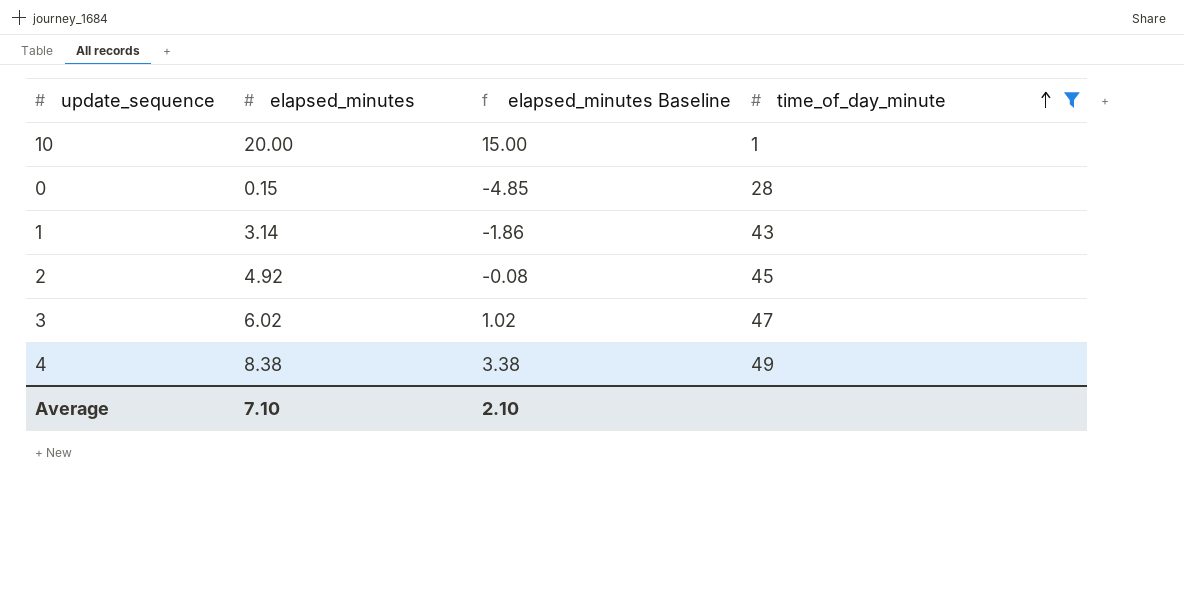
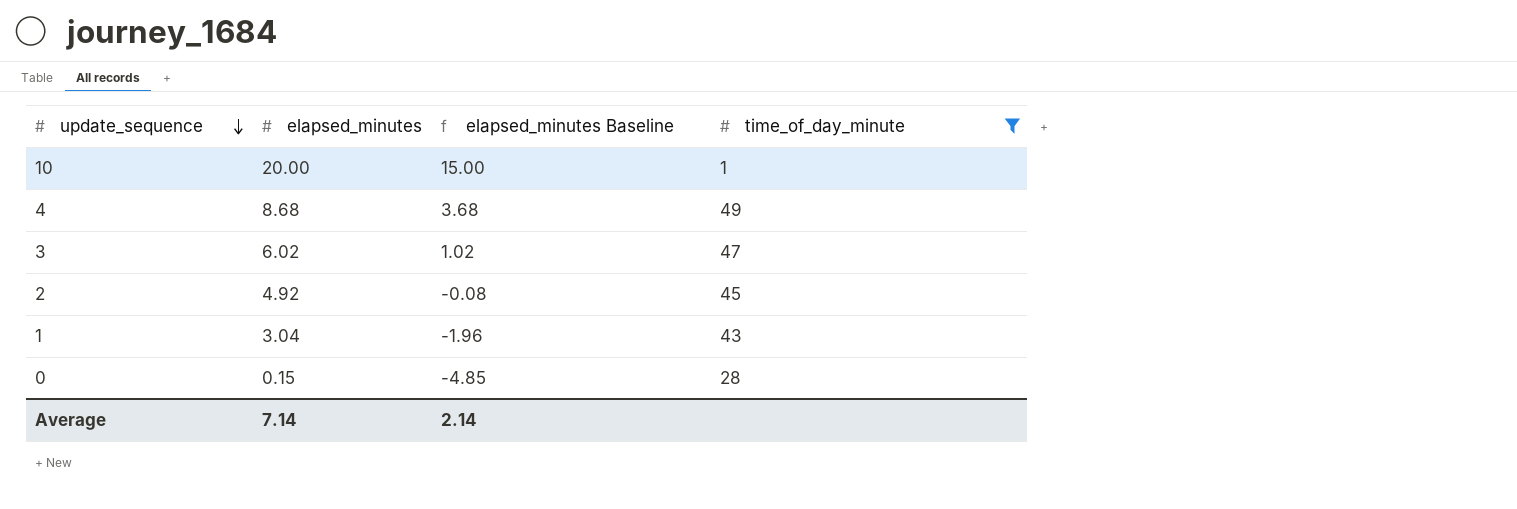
row order: time_of_day_minute ascending -> update_sequence descending
4 | elapsed_minutes: 8.38 -> 8.68
4 | elapsed_minutes Baseline: 3.38 -> 3.68
1 | elapsed_minutes: 3.14 -> 3.04
1 | elapsed_minutes Baseline: -1.86 -> -1.96
Average | elapsed_minutes: 7.10 -> 7.14
Average | elapsed_minutes Baseline: 2.10 -> 2.14

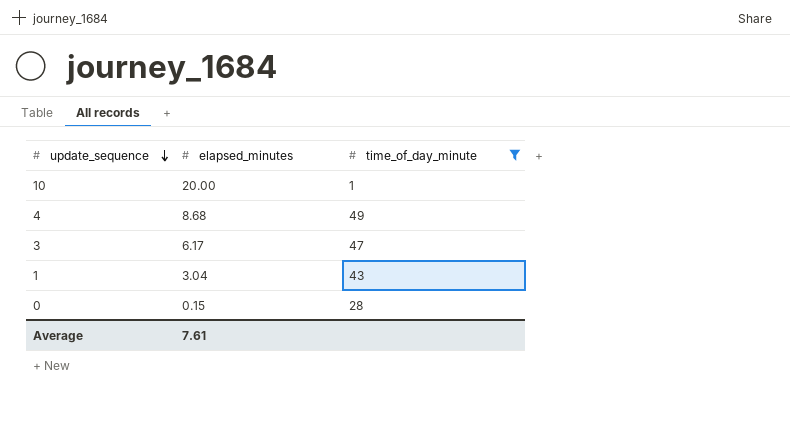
column elapsed_minutes Baseline | formula: [elapsed_minutes] - 5 -> none
row 2: 4.92 | -0.08 | 45 -> none
3 | elapsed_minutes: 6.02 -> 6.17
Average | elapsed_minutes: 7.14 -> 7.61

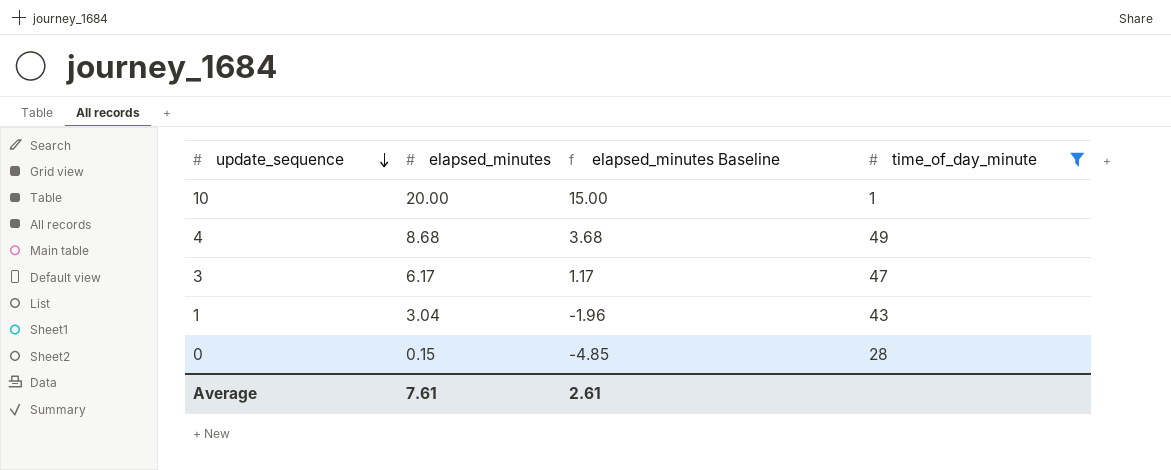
column elapsed_minutes Baseline | formula: none -> [elapsed_minutes] - 5

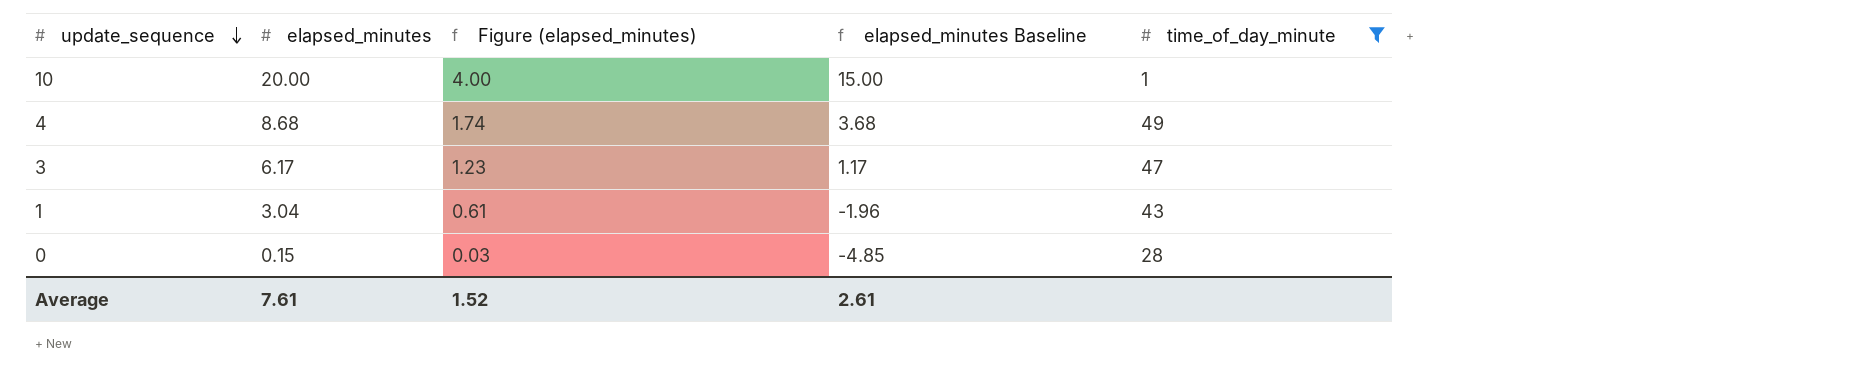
column Figure (elapsed_minutes) | formula: none -> [elapsed_minutes] * 0.2

